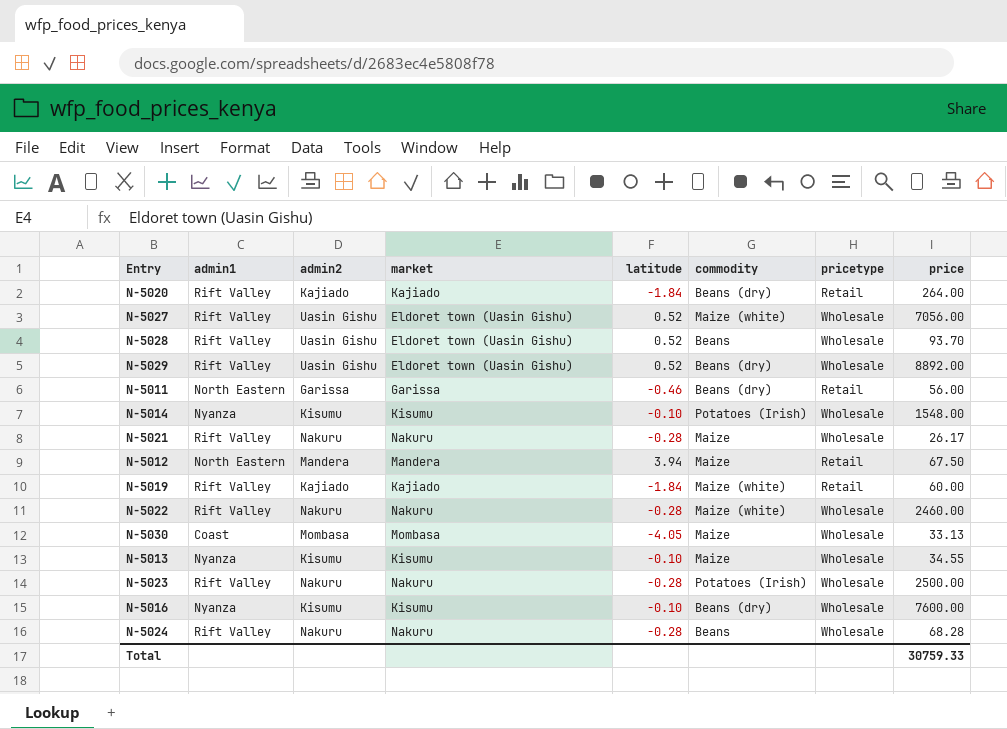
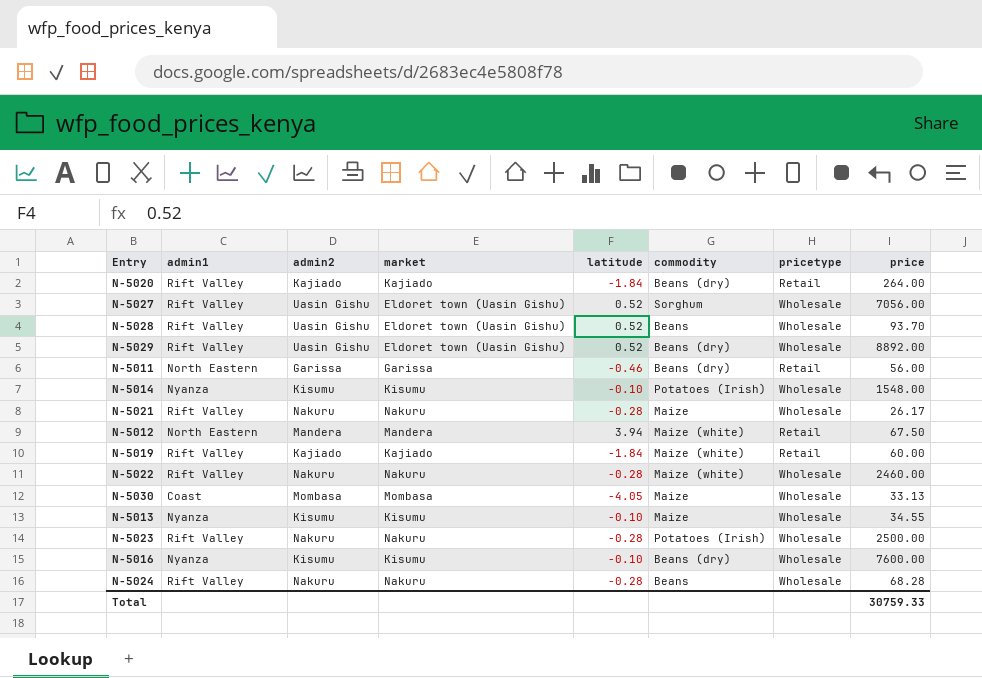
N-5027 | commodity: Maize (white) -> Sorghum
N-5012 | commodity: Maize -> Maize (white)

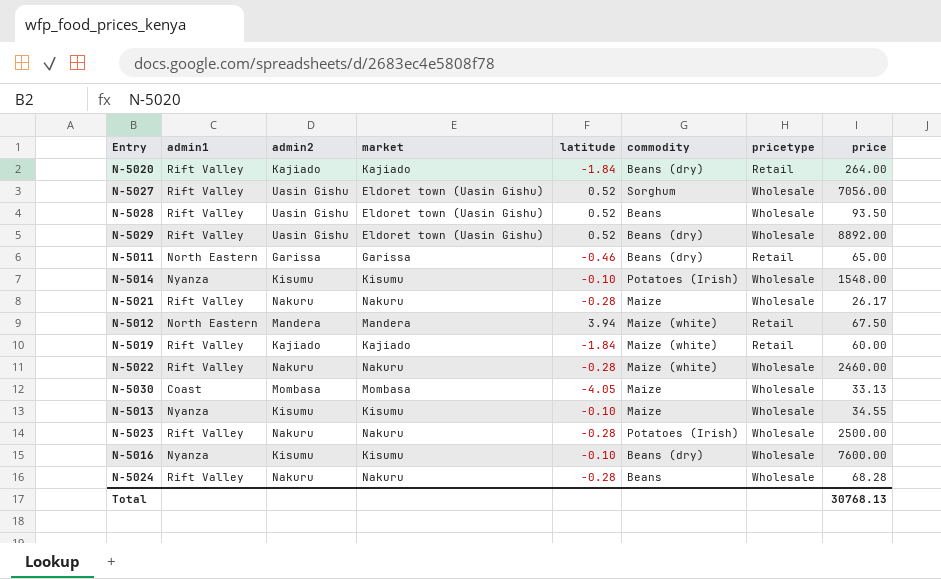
N-5028 | price: 93.70 -> 93.50
N-5011 | price: 56.00 -> 65.00
Total | price: 30759.33 -> 30768.13

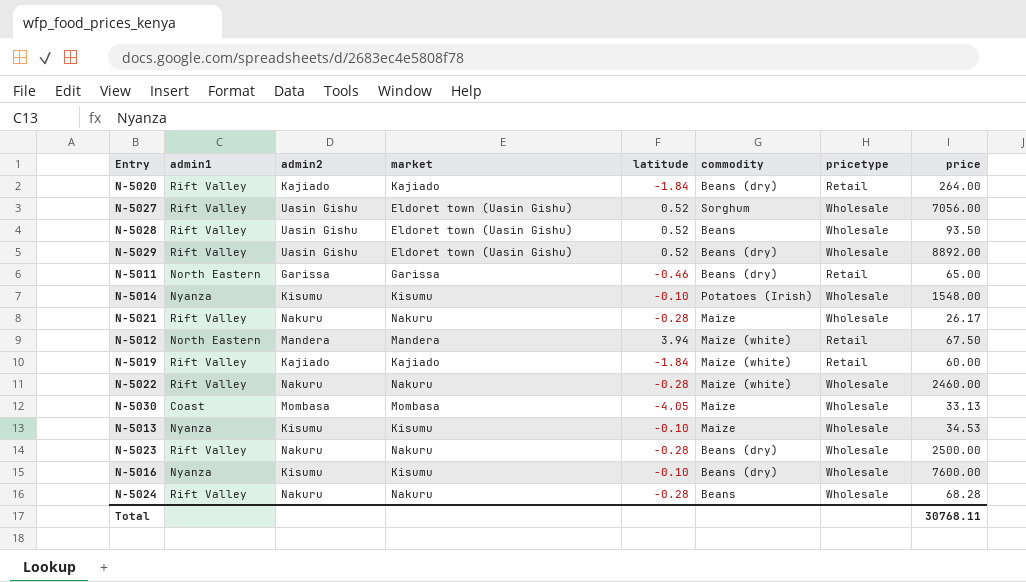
N-5013 | price: 34.55 -> 34.53
N-5023 | commodity: Potatoes (Irish) -> Beans (dry)
Total | price: 30768.13 -> 30768.11

